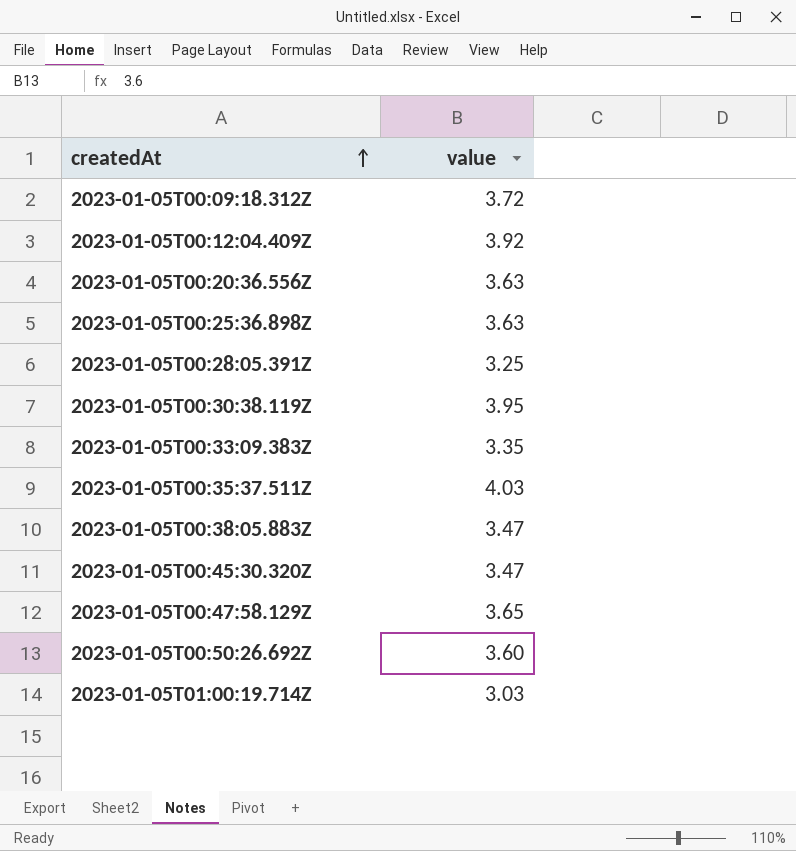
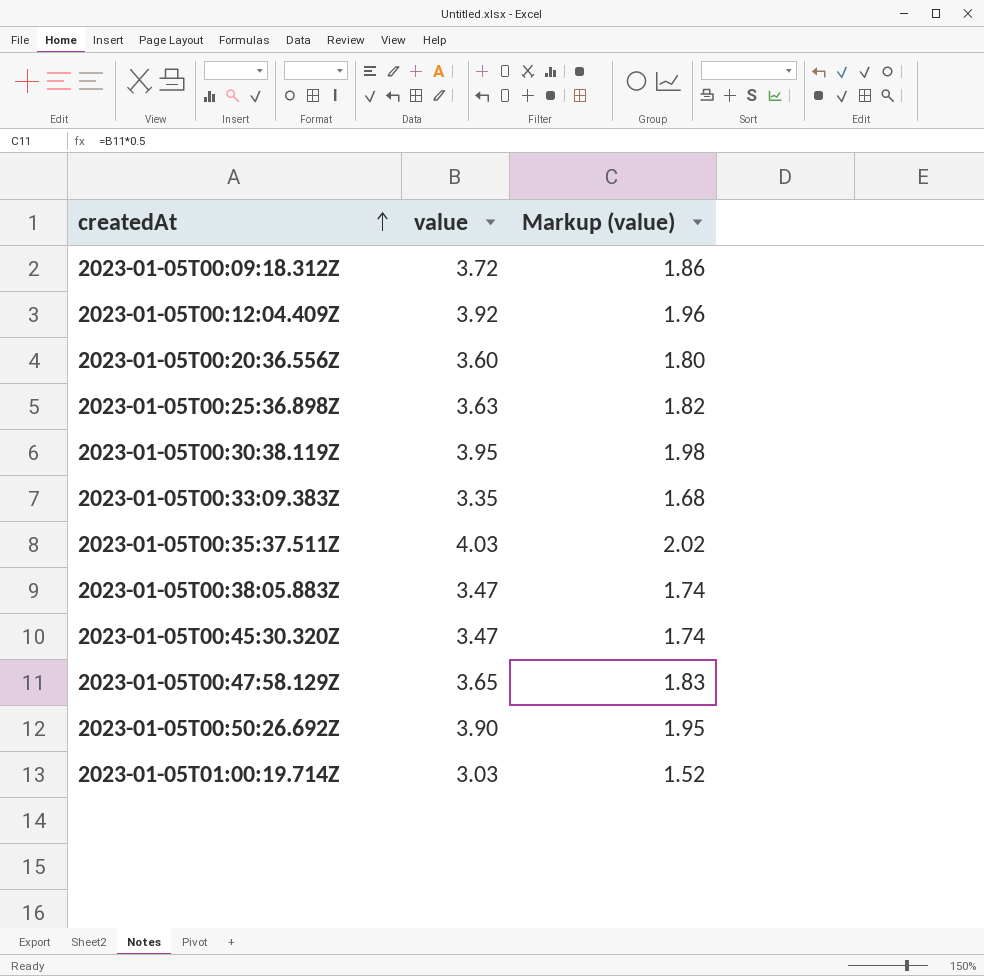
column Markup (value) | formula: none -> [value] * 0.5
row 2023-01-05T00:28:05.391Z: 3.25 -> none
2023-01-05T00:20:36.556Z | value: 3.63 -> 3.60
2023-01-05T00:50:26.692Z | value: 3.60 -> 3.90

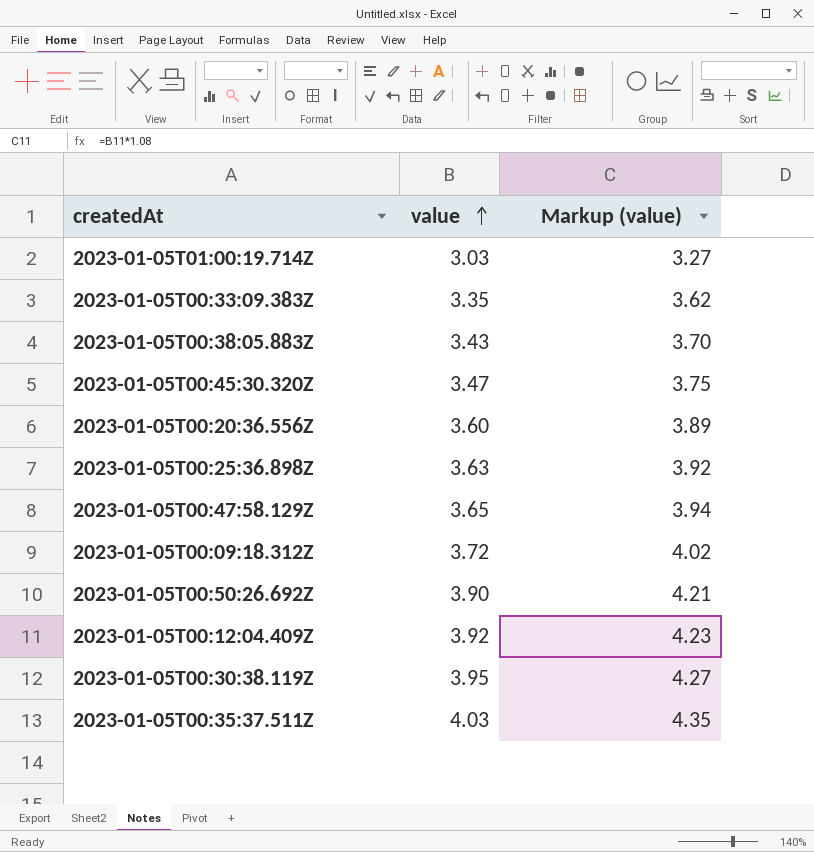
row order: createdAt ascending -> value ascending
column Markup (value) | formula: [value] * 0.5 -> [value] * 1.08
2023-01-05T00:38:05.883Z | value: 3.47 -> 3.43

